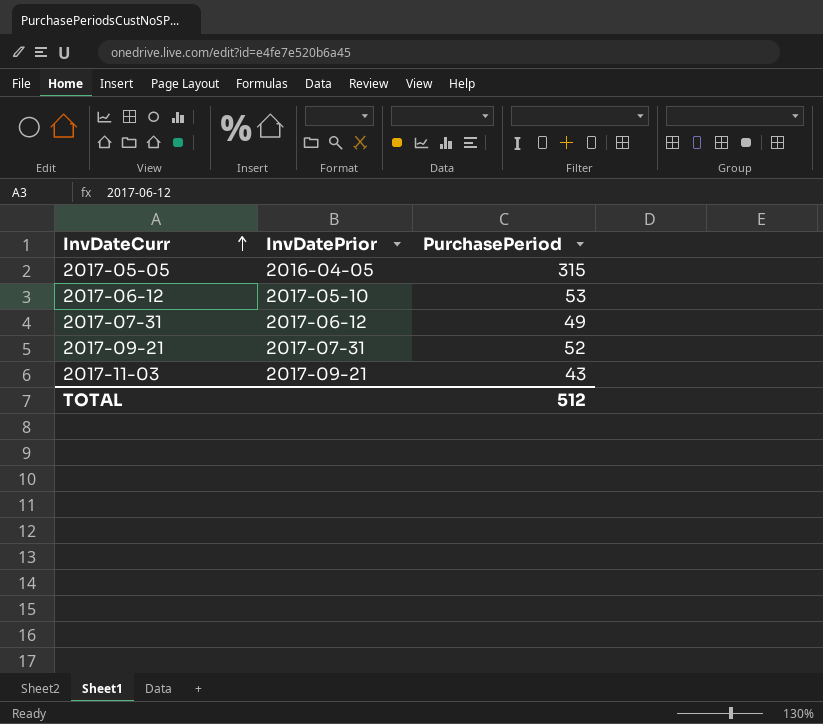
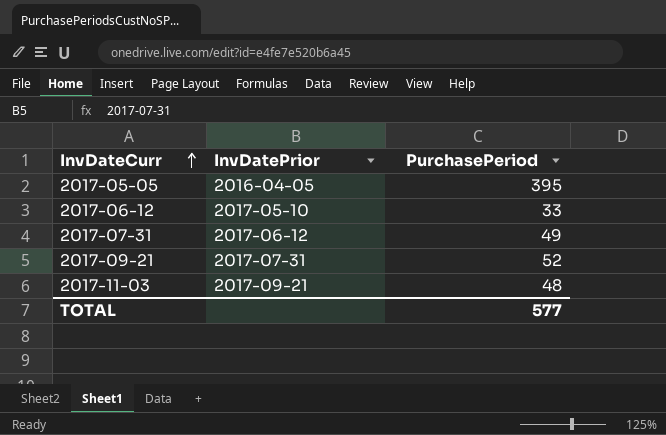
2017-05-05 | PurchasePeriod: 315 -> 395
2017-06-12 | PurchasePeriod: 53 -> 33
2017-11-03 | PurchasePeriod: 43 -> 48
TOTAL | PurchasePeriod: 512 -> 577

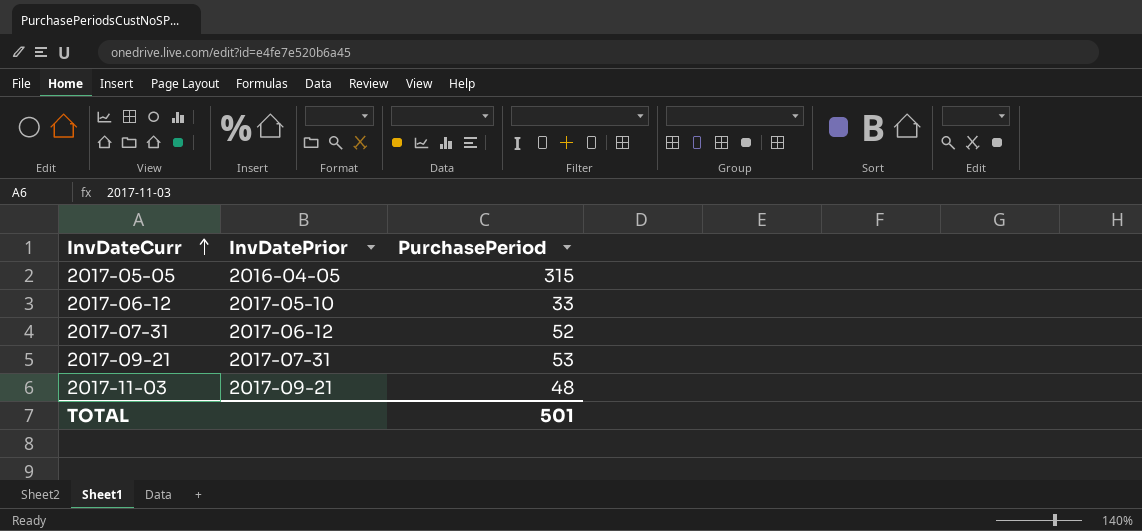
2017-05-05 | PurchasePeriod: 395 -> 315
2017-07-31 | PurchasePeriod: 49 -> 52
2017-09-21 | PurchasePeriod: 52 -> 53
TOTAL | PurchasePeriod: 577 -> 501

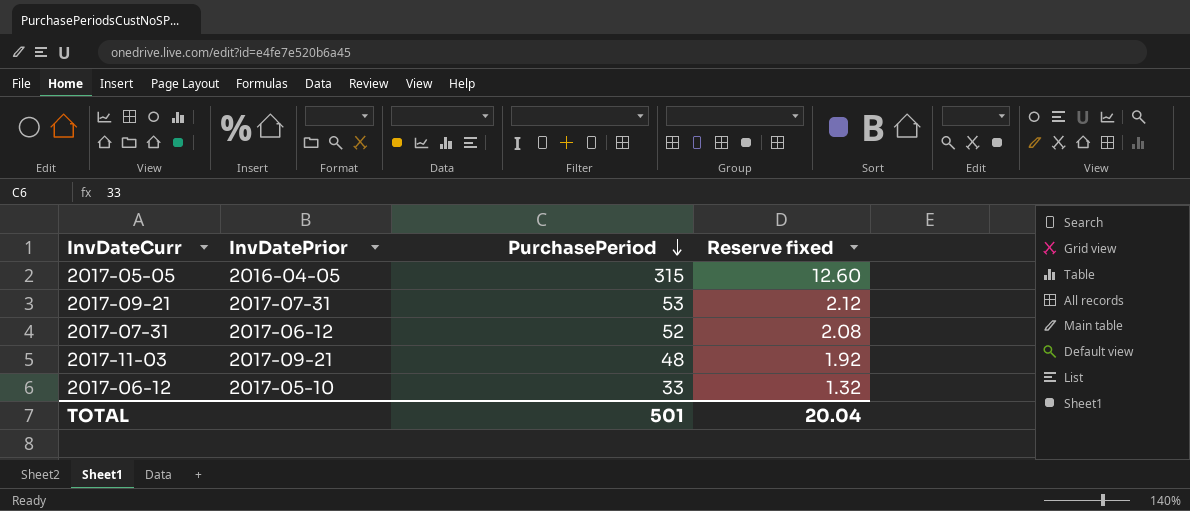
row order: InvDateCurr ascending -> PurchasePeriod descending
column Reserve fixed | formula: none -> [PurchasePeriod] * 0.04

